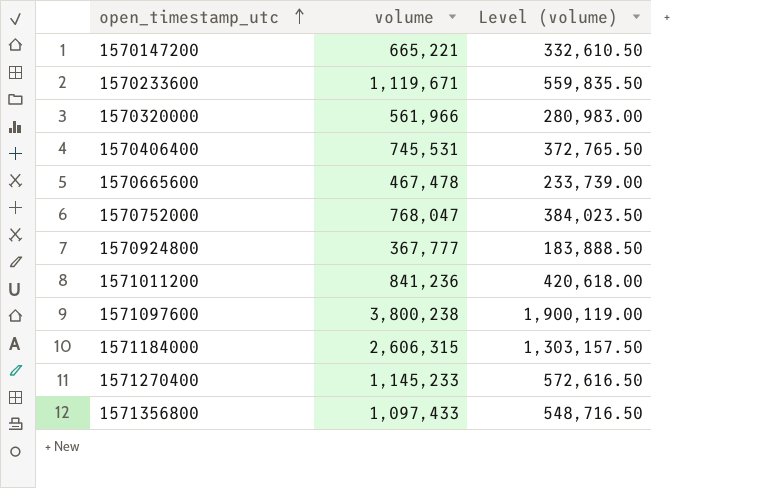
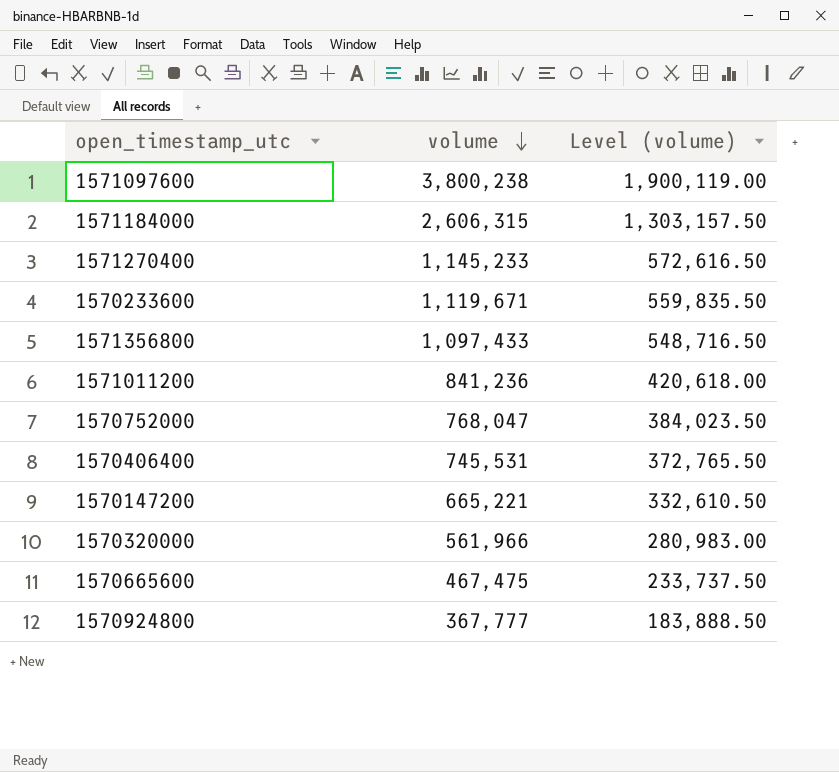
row order: open_timestamp_utc ascending -> volume descending
1570665600 | volume: 467,478 -> 467,475
1570665600 | Level (volume): 233,739.00 -> 233,737.50

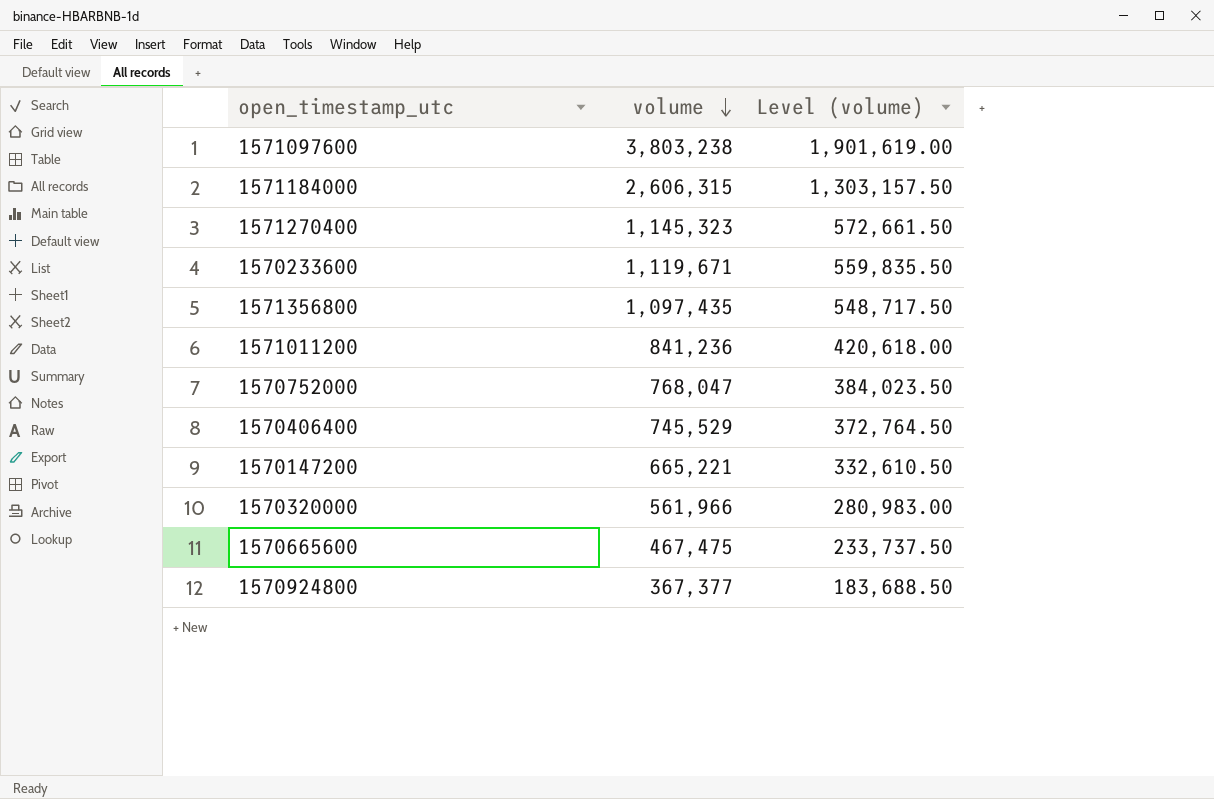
1571097600 | volume: 3,800,238 -> 3,803,238
1571097600 | Level (volume): 1,900,119.00 -> 1,901,619.00
1571270400 | volume: 1,145,233 -> 1,145,323
1571270400 | Level (volume): 572,616.50 -> 572,661.50
1571356800 | volume: 1,097,433 -> 1,097,435
1571356800 | Level (volume): 548,716.50 -> 548,717.50
1570406400 | volume: 745,531 -> 745,529
1570406400 | Level (volume): 372,765.50 -> 372,764.50
1570924800 | volume: 367,777 -> 367,377
1570924800 | Level (volume): 183,888.50 -> 183,688.50

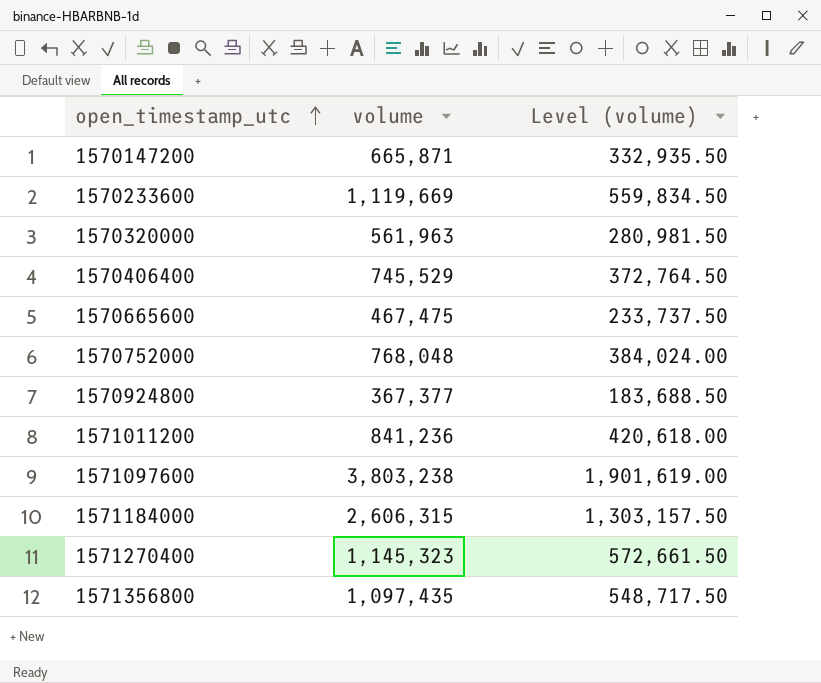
row order: volume descending -> open_timestamp_utc ascending
1570147200 | volume: 665,221 -> 665,871
1570147200 | Level (volume): 332,610.50 -> 332,935.50
1570233600 | volume: 1,119,671 -> 1,119,669
1570233600 | Level (volume): 559,835.50 -> 559,834.50
1570320000 | volume: 561,966 -> 561,963
1570320000 | Level (volume): 280,983.00 -> 280,981.50
1570752000 | volume: 768,047 -> 768,048
1570752000 | Level (volume): 384,023.50 -> 384,024.00

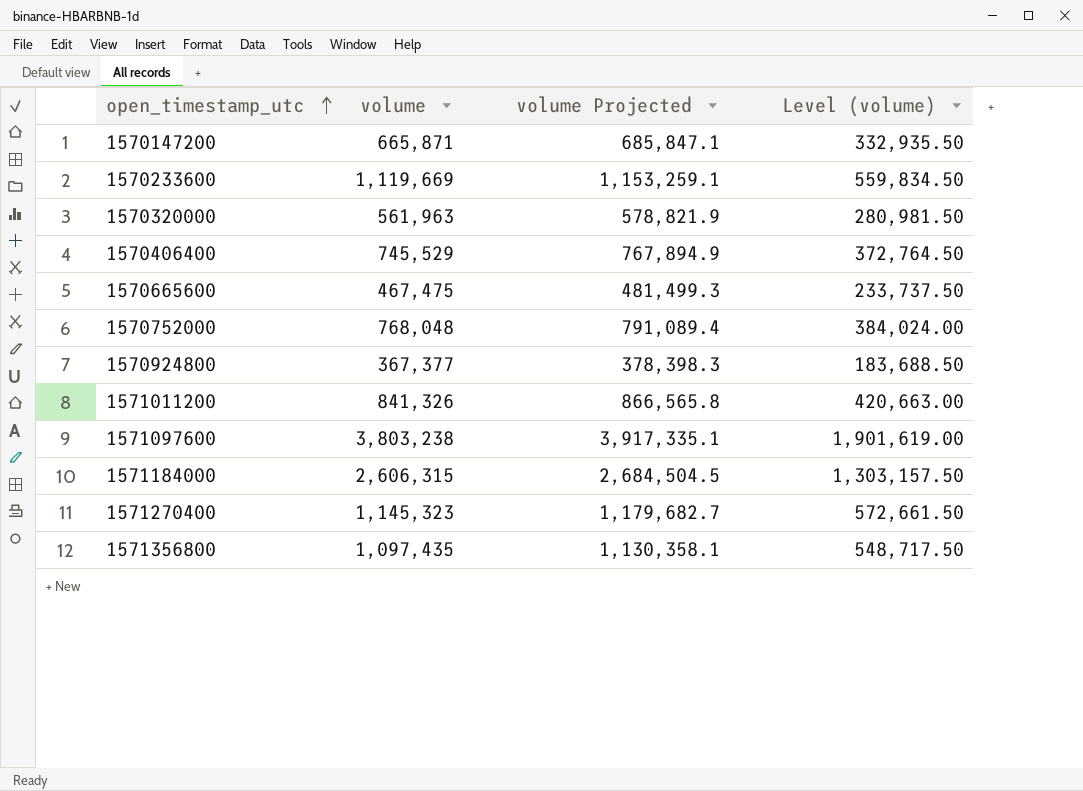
column volume Projected | formula: none -> [volume] * 1.03
1571011200 | volume: 841,236 -> 841,326
1571011200 | Level (volume): 420,618.00 -> 420,663.00

